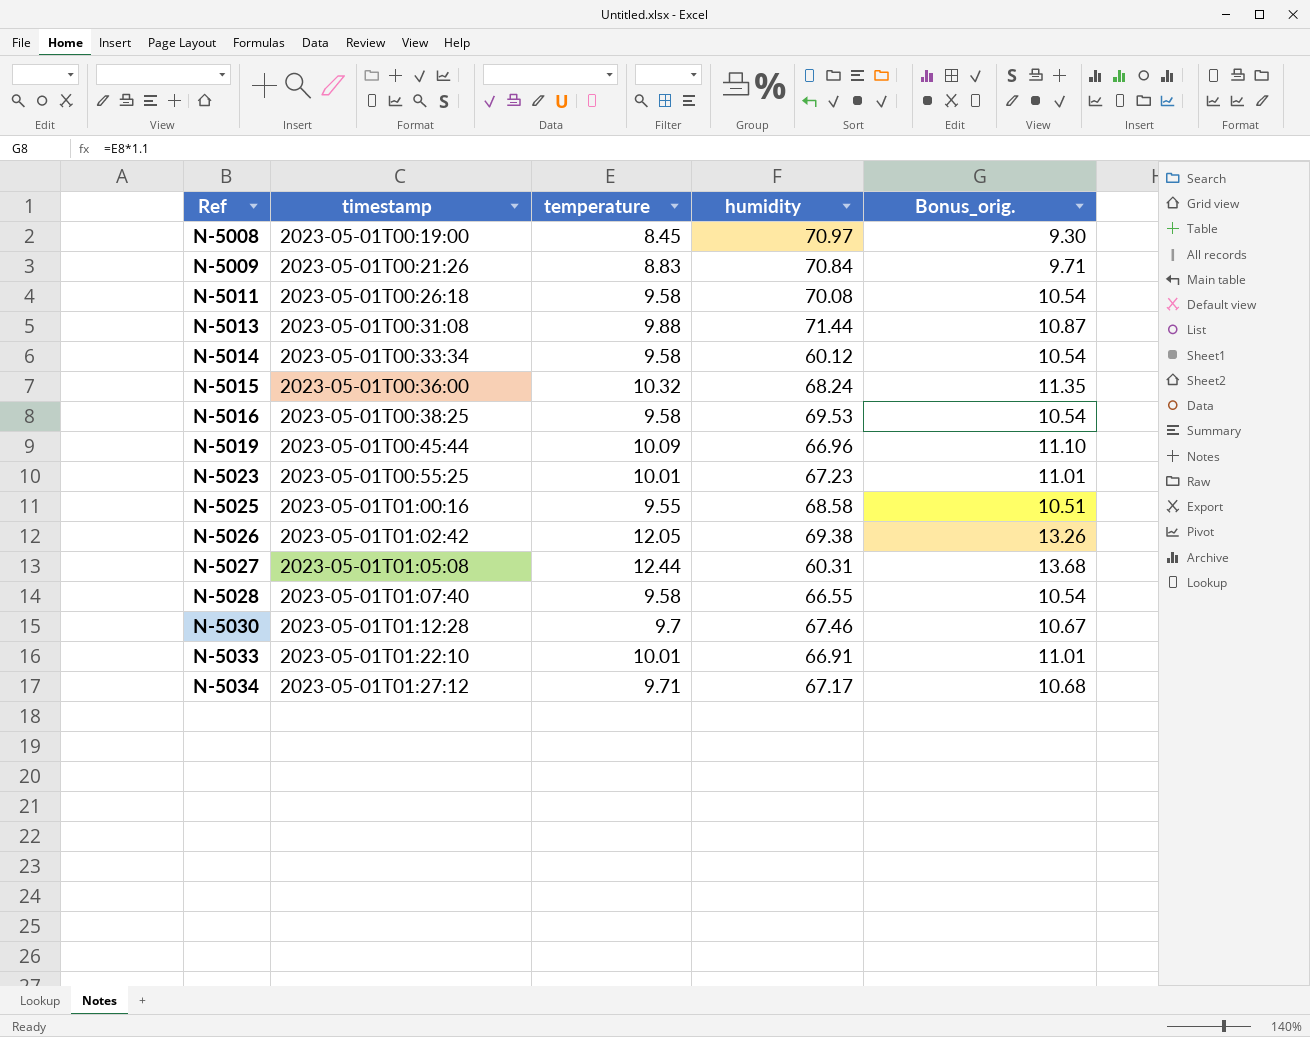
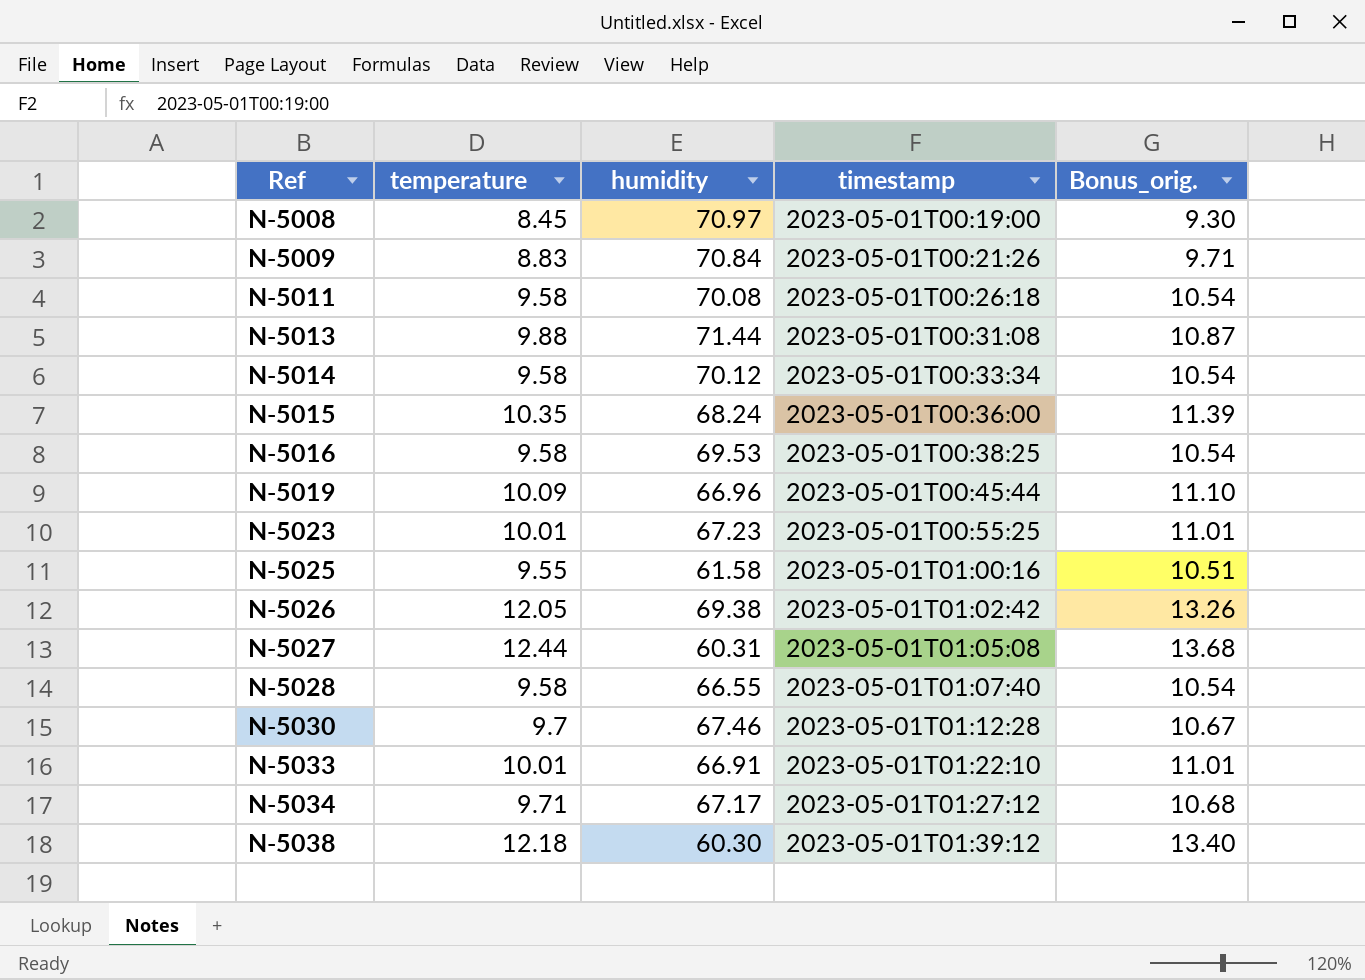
column timestamp | position: 2 -> 4
N-5014 | humidity: 60.12 -> 70.12
N-5015 | temperature: 10.32 -> 10.35
N-5015 | Bonus_orig.: 11.35 -> 11.39
N-5025 | humidity: 68.58 -> 61.58
row N-5038: none -> 12.18 | 60.30 | 2023-05-01T01:39:12 | 13.40

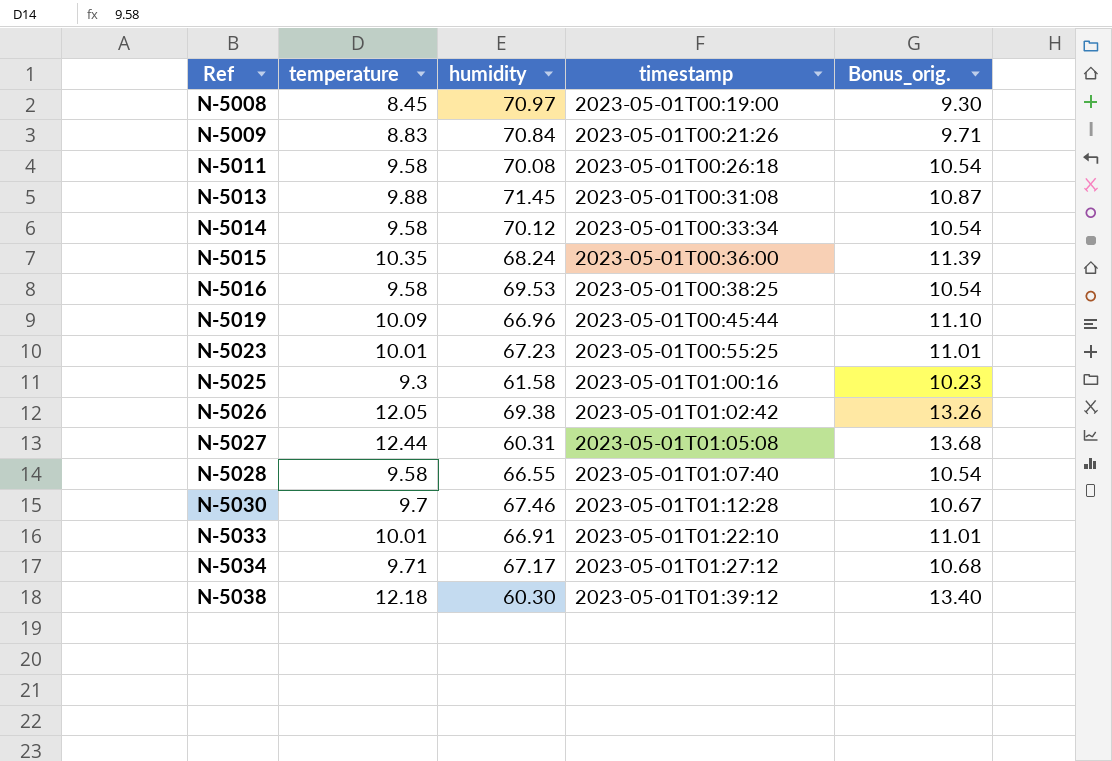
N-5013 | humidity: 71.44 -> 71.45
N-5025 | temperature: 9.55 -> 9.3
N-5025 | Bonus_orig.: 10.51 -> 10.23

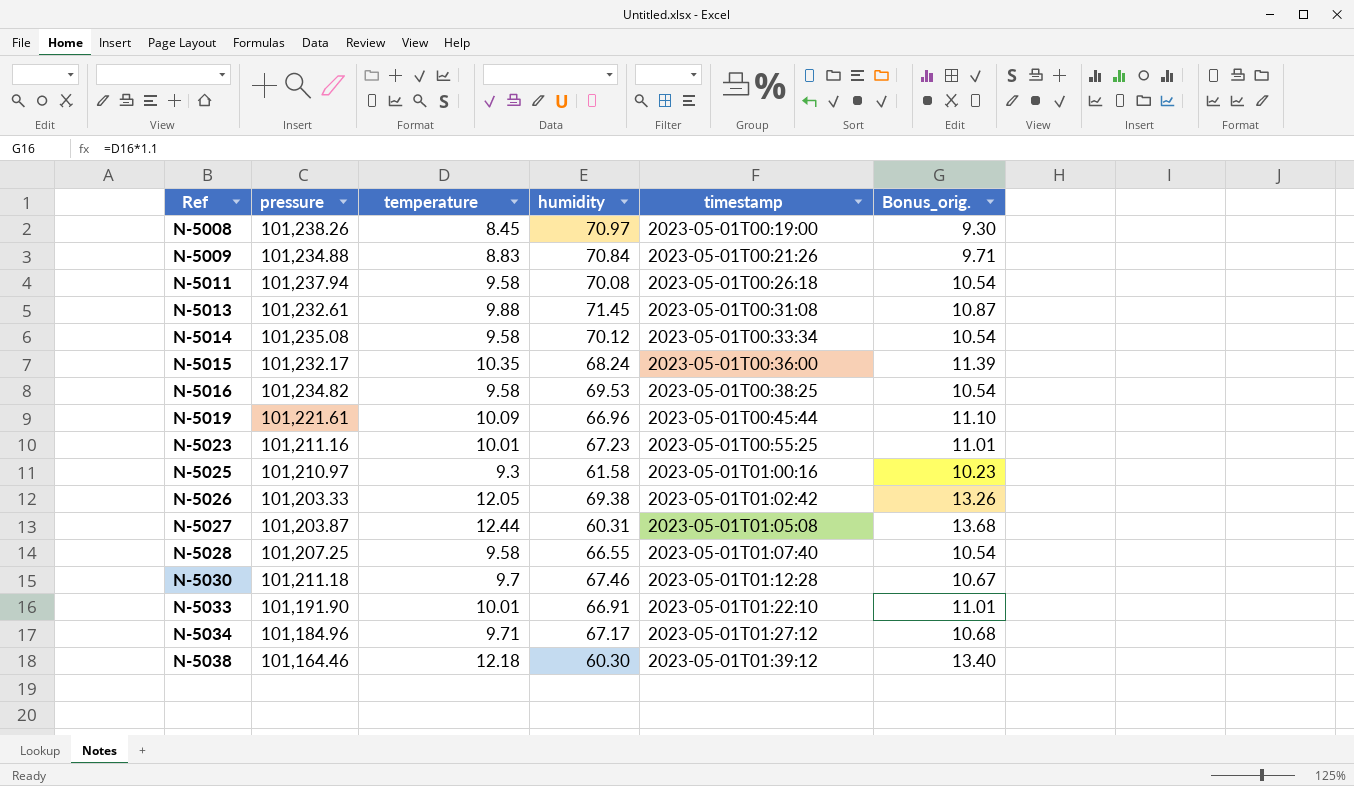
column pressure | position: none -> 2

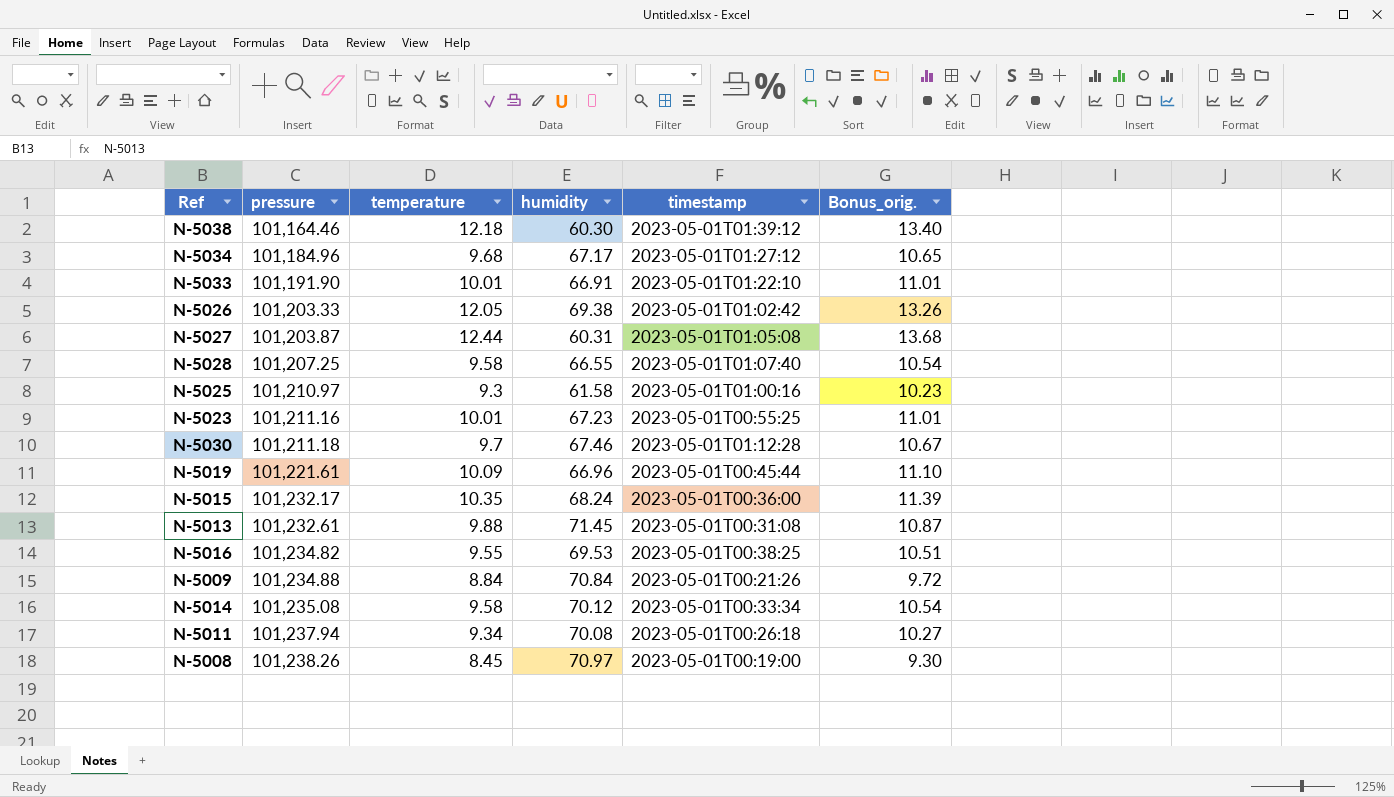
row order: Ref ascending -> pressure ascending
N-5034 | temperature: 9.71 -> 9.68
N-5034 | Bonus_orig.: 10.68 -> 10.65
N-5016 | temperature: 9.58 -> 9.55
N-5016 | Bonus_orig.: 10.54 -> 10.51
N-5009 | temperature: 8.83 -> 8.84
N-5009 | Bonus_orig.: 9.71 -> 9.72
N-5011 | temperature: 9.58 -> 9.34
N-5011 | Bonus_orig.: 10.54 -> 10.27

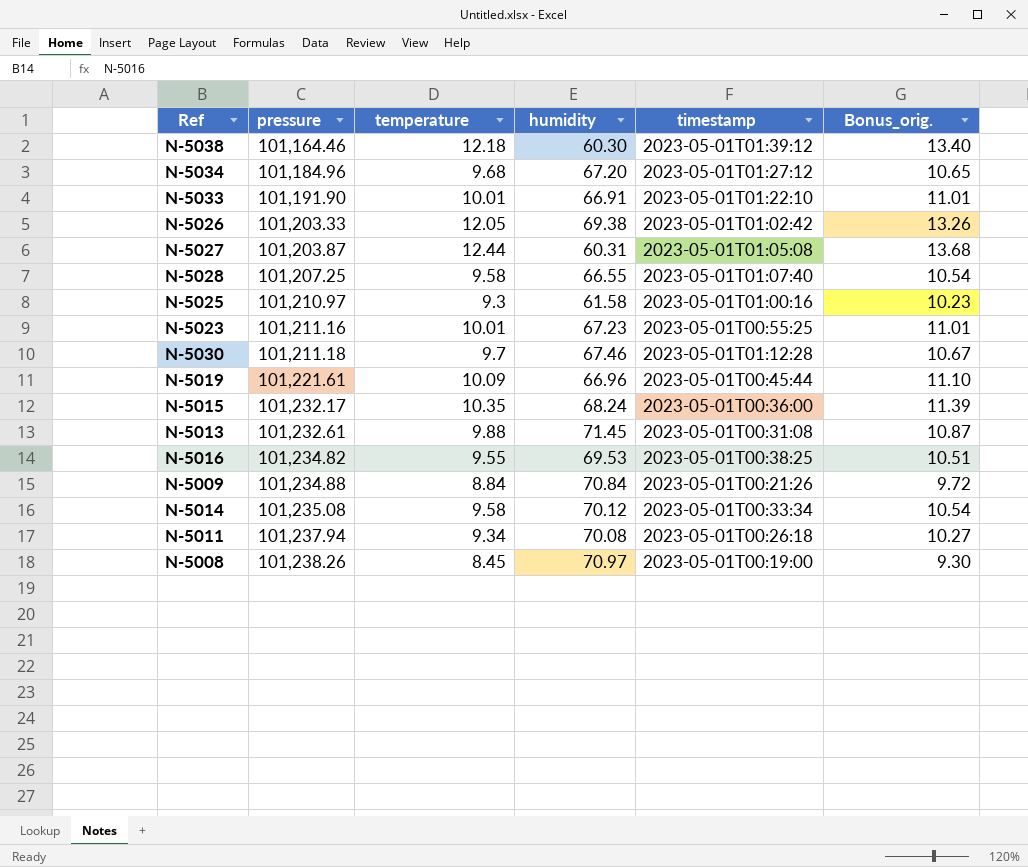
N-5034 | humidity: 67.17 -> 67.20

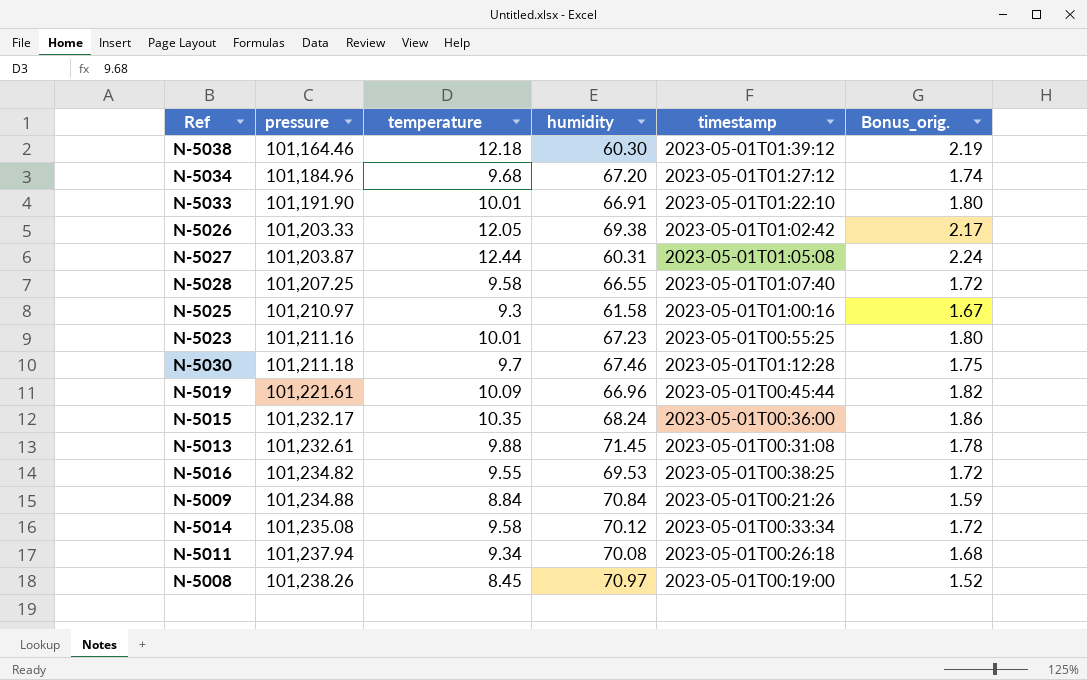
column Bonus_orig. | formula: [temperature] * 1.1 -> [temperature] * 0.18

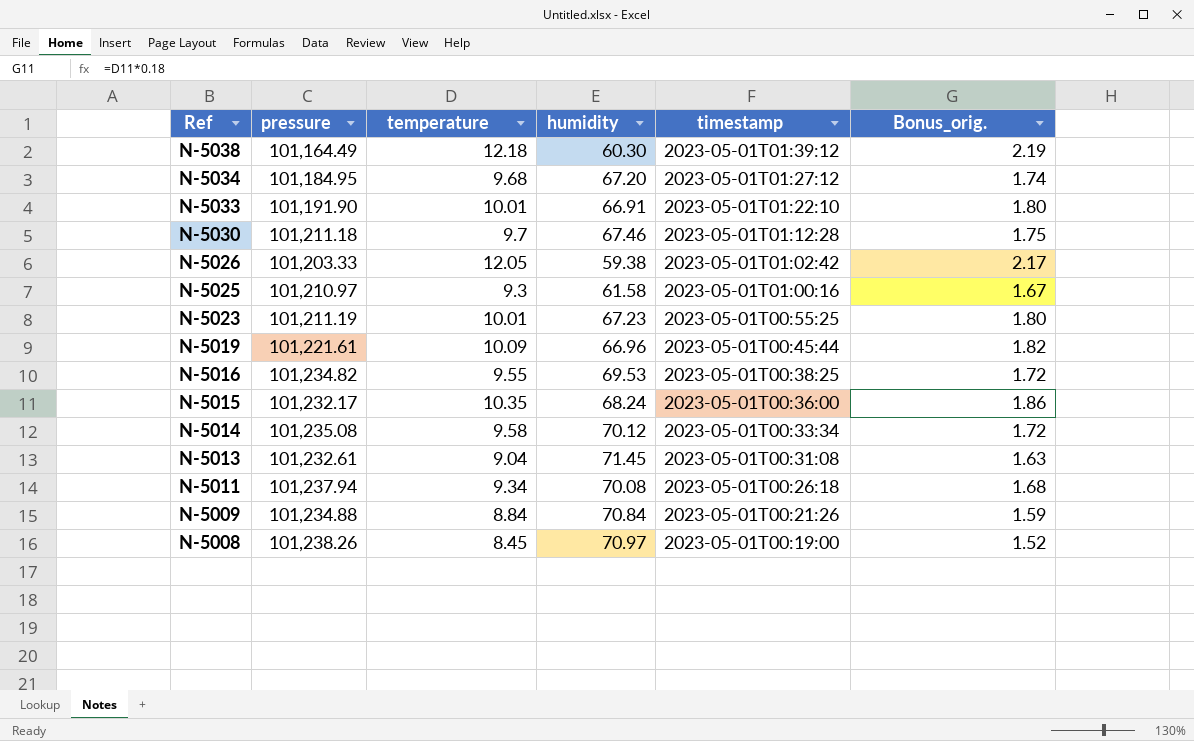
row order: pressure ascending -> Ref descending
row N-5027: 101,203.87 | 12.44 | 60.31 | 2023-05-01T01:05:08 | 2.24 -> none
row N-5028: 101,207.25 | 9.58 | 66.55 | 2023-05-01T01:07:40 | 1.72 -> none
N-5038 | pressure: 101,164.46 -> 101,164.49
N-5034 | pressure: 101,184.96 -> 101,184.95
N-5026 | humidity: 69.38 -> 59.38
N-5023 | pressure: 101,211.16 -> 101,211.19
N-5013 | temperature: 9.88 -> 9.04
N-5013 | Bonus_orig.: 1.78 -> 1.63

